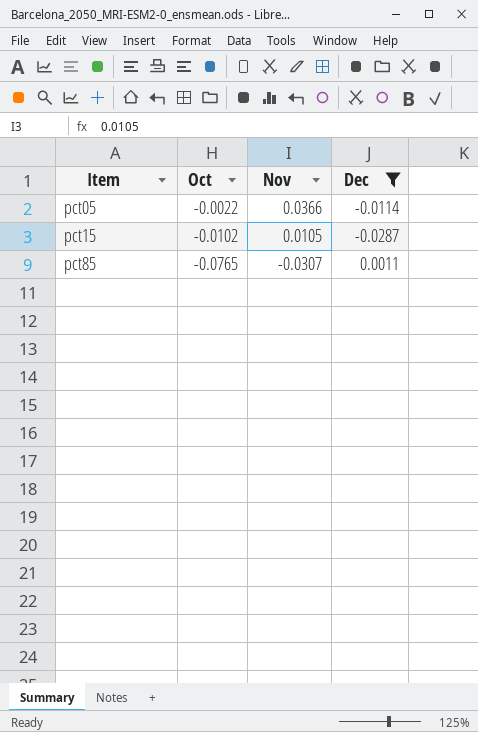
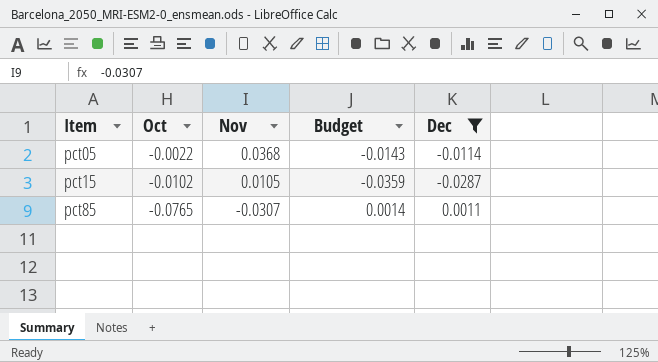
column Budget | formula: none -> [Dec] * 1.25
pct05 | Nov: 0.0366 -> 0.0368

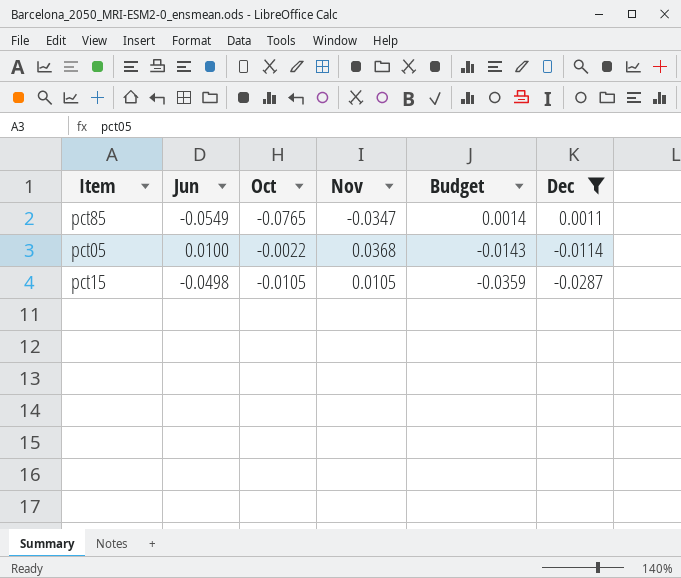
row order: Item ascending -> Budget descending
column Jun | position: none -> 2
pct85 | Nov: -0.0307 -> -0.0347
pct15 | Oct: -0.0102 -> -0.0105

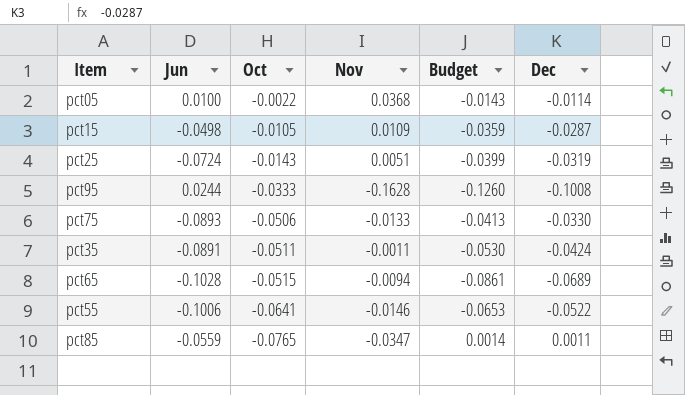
filter: Dec >= -0.0287 -> none
row order: Budget descending -> Oct descending
pct15 | Nov: 0.0105 -> 0.0109
pct85 | Jun: -0.0549 -> -0.0559

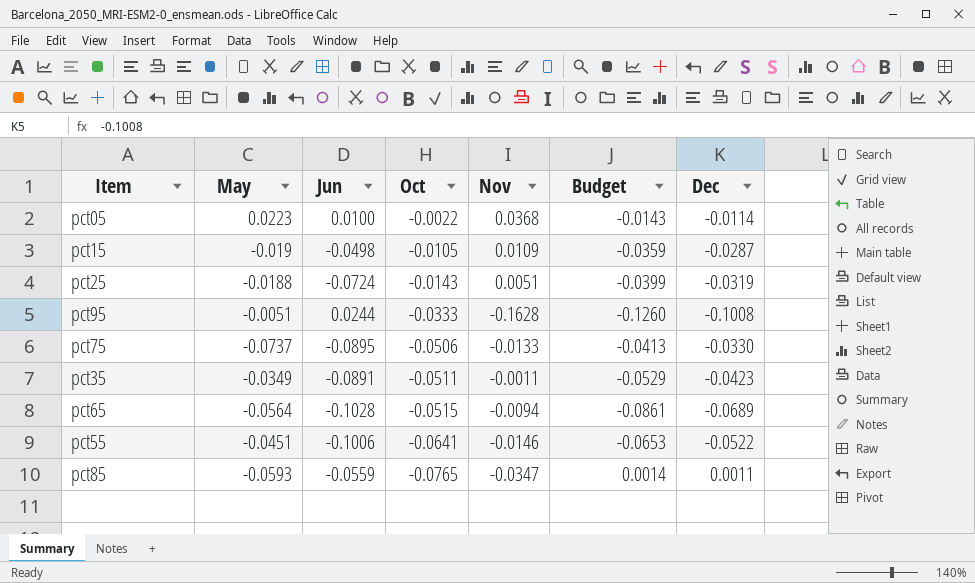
column May | position: none -> 2
pct75 | Jun: -0.0893 -> -0.0895
pct35 | Budget: -0.0530 -> -0.0529
pct35 | Dec: -0.0424 -> -0.0423

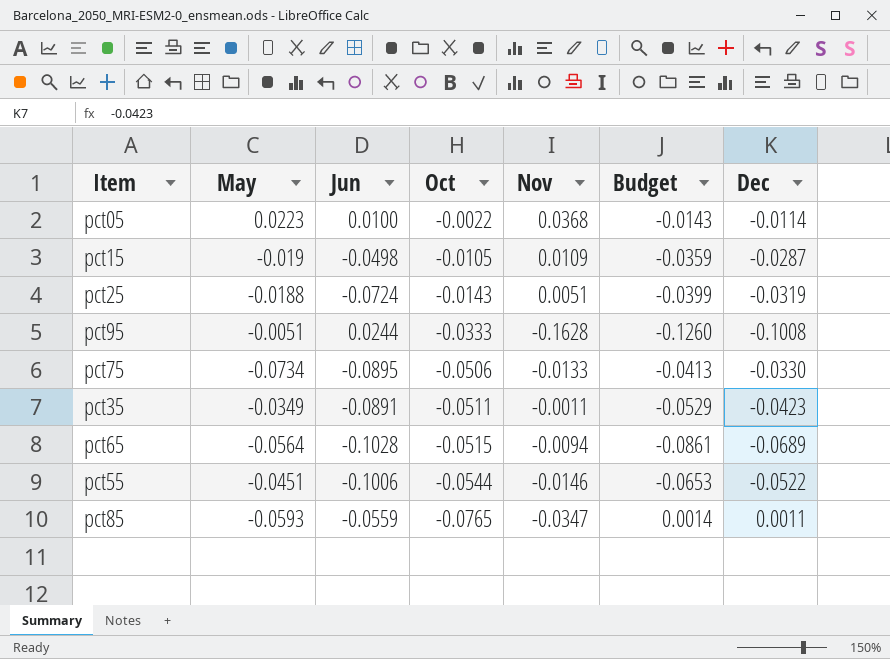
pct75 | May: -0.0737 -> -0.0734
pct55 | Oct: -0.0641 -> -0.0544

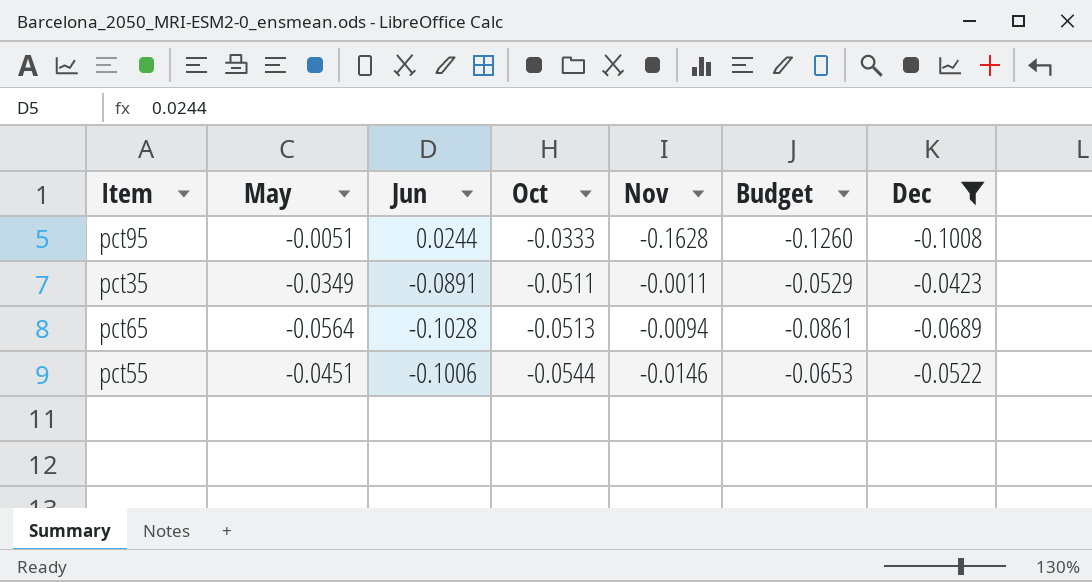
filter: none -> Dec <= -0.0423
pct65 | Oct: -0.0515 -> -0.0513

